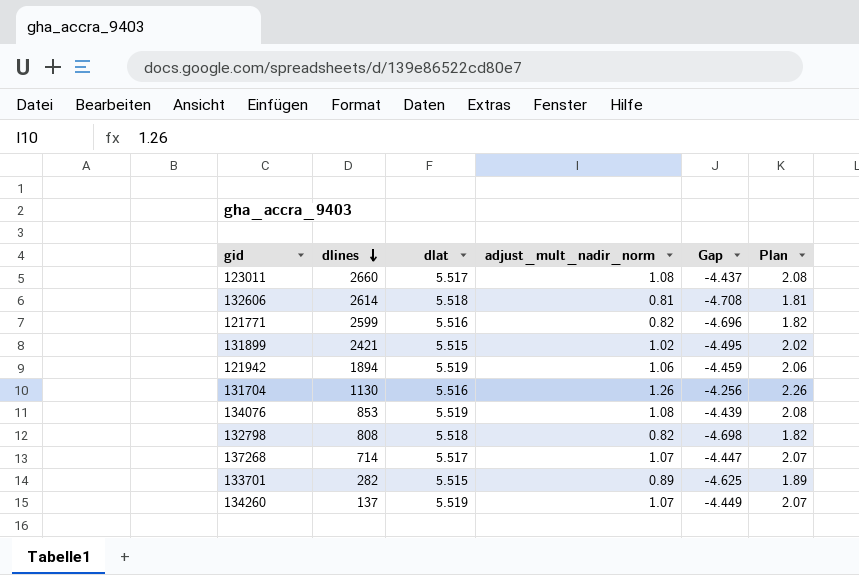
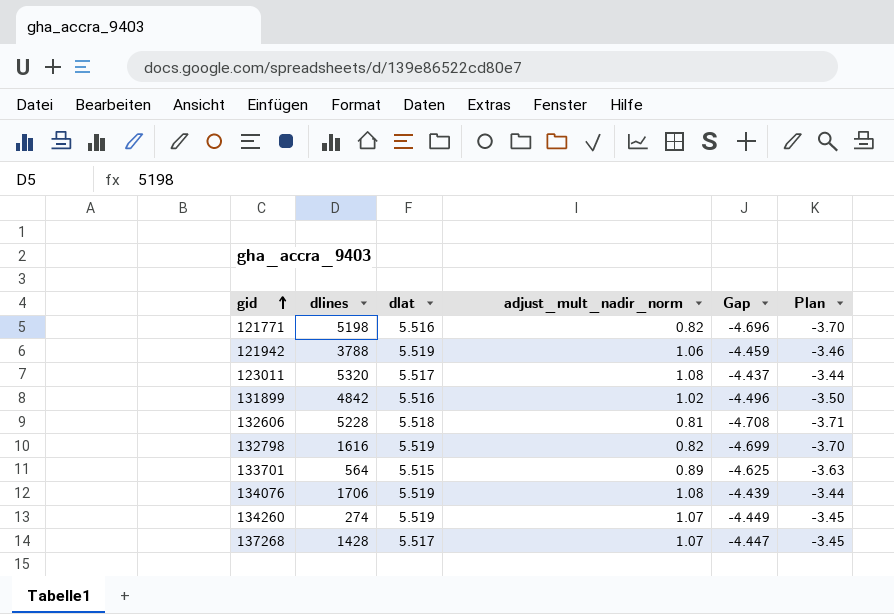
row order: dlines descending -> gid ascending
column Plan | formula: [adjust_mult_nadir_norm] + 1 -> [Gap] + 1
row 131704: 1130 | 5.516 | 1.26 | -4.256 | 2.26 -> none
121771 | dlines: 2599 -> 5198
121942 | dlines: 1894 -> 3788
123011 | dlines: 2660 -> 5320
131899 | dlines: 2421 -> 4842
131899 | dlat: 5.515 -> 5.516
131899 | Gap: -4.495 -> -4.496
132606 | dlines: 2614 -> 5228
132798 | dlines: 808 -> 1616
132798 | dlat: 5.518 -> 5.519
132798 | Gap: -4.698 -> -4.699
133701 | dlines: 282 -> 564
134076 | dlines: 853 -> 1706
134260 | dlines: 137 -> 274
137268 | dlines: 714 -> 1428

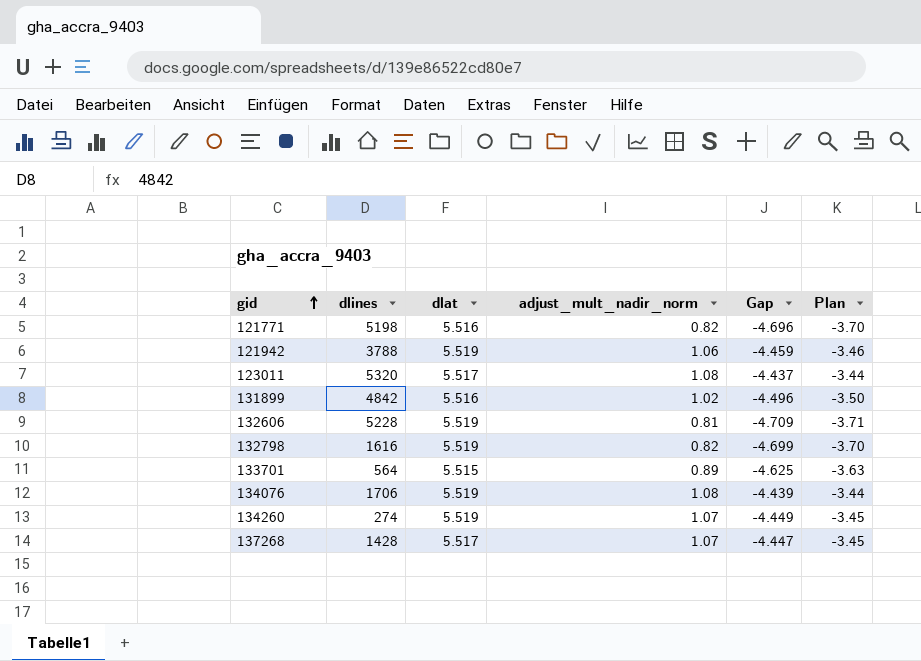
132606 | dlat: 5.518 -> 5.519
132606 | Gap: -4.708 -> -4.709

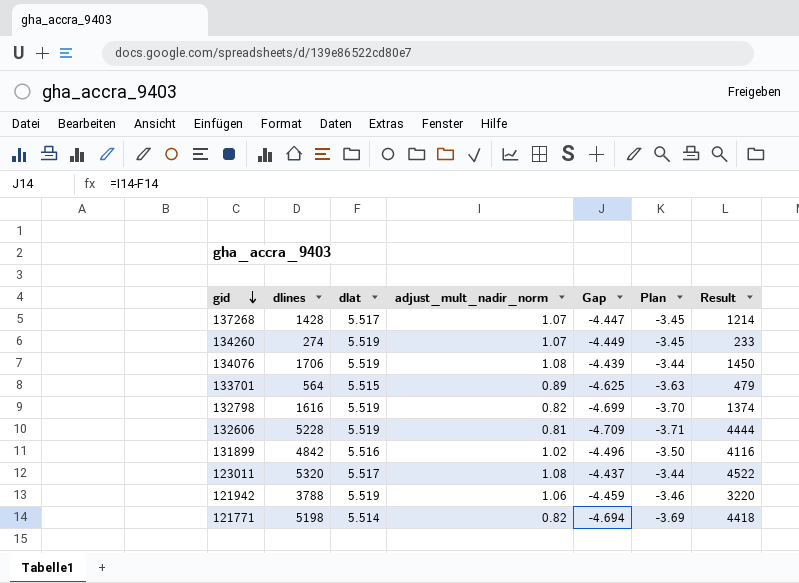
row order: gid ascending -> gid descending
column Result | formula: none -> [dlines] * 0.85
121771 | dlat: 5.516 -> 5.514
121771 | Gap: -4.696 -> -4.694
121771 | Plan: -3.70 -> -3.69

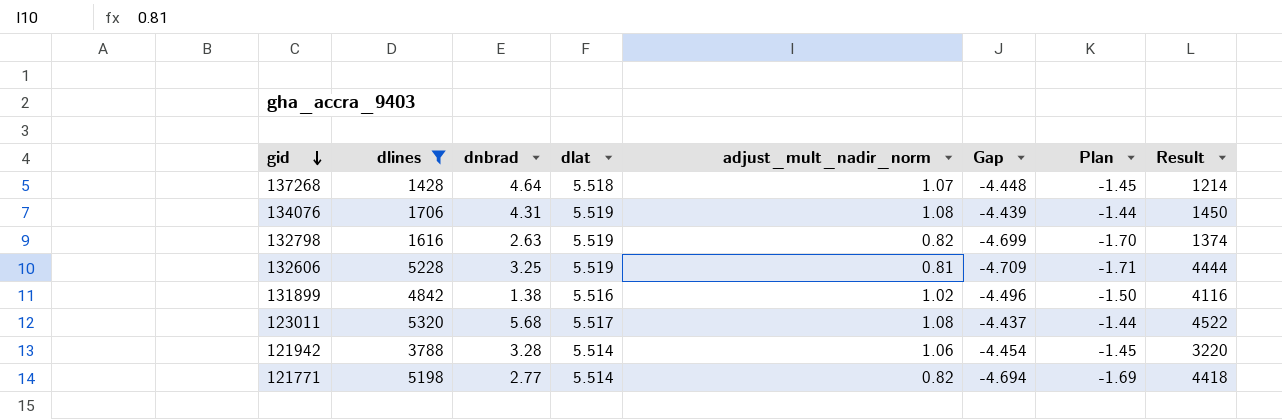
filter: none -> dlines >= 1428
column dnbrad | position: none -> 3
column Plan | formula: [Gap] + 1 -> [Gap] + 3
137268 | dlat: 5.517 -> 5.518
137268 | Gap: -4.447 -> -4.448
121942 | dlat: 5.519 -> 5.514
121942 | Gap: -4.459 -> -4.454

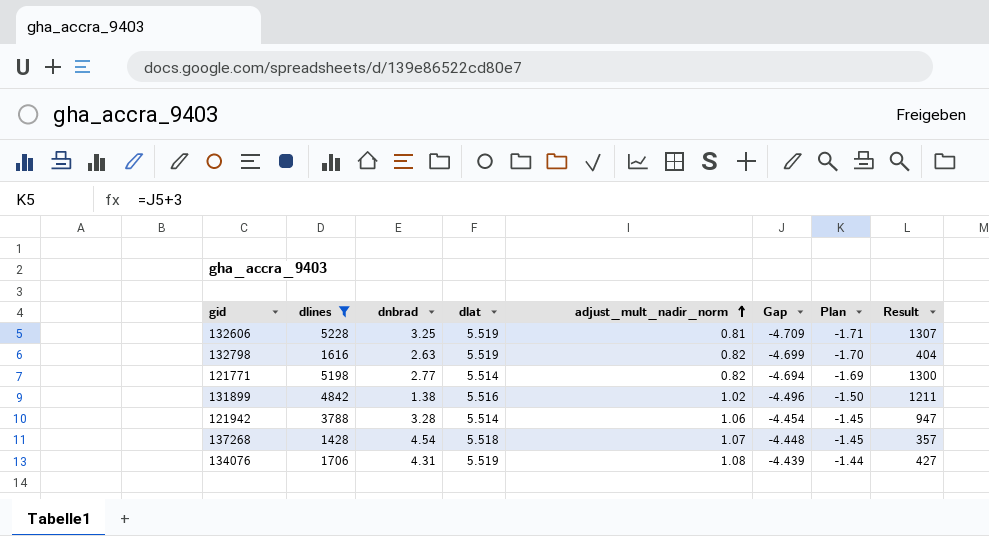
row order: gid descending -> adjust_mult_nadir_norm ascending
column Result | formula: [dlines] * 0.85 -> [dlines] * 0.25
row 123011: 5320 | 5.68 | 5.517 | 1.08 | -4.437 | -1.44 | 4522 -> none
137268 | dnbrad: 4.64 -> 4.54

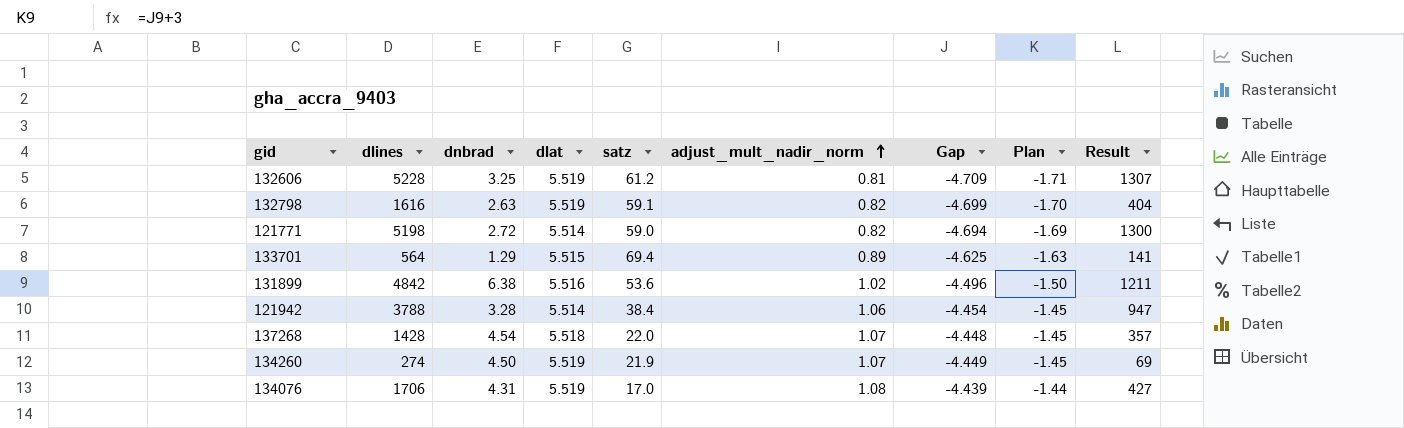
filter: dlines >= 1428 -> none
column satz | position: none -> 5
121771 | dnbrad: 2.77 -> 2.72
131899 | dnbrad: 1.38 -> 6.38

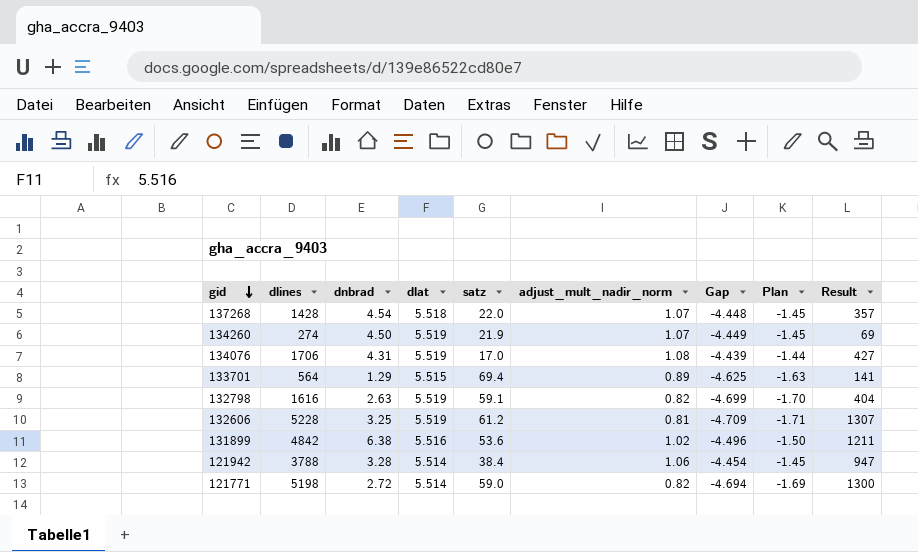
row order: adjust_mult_nadir_norm ascending -> gid descending

